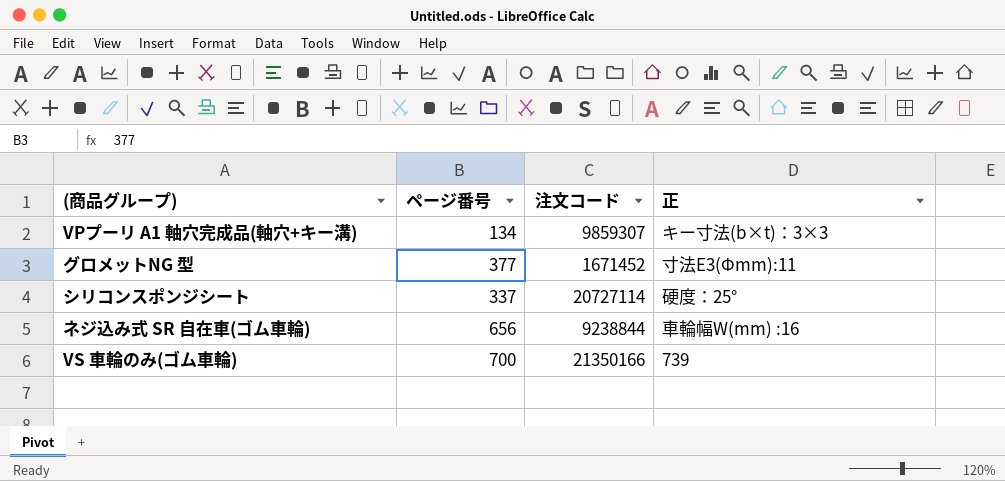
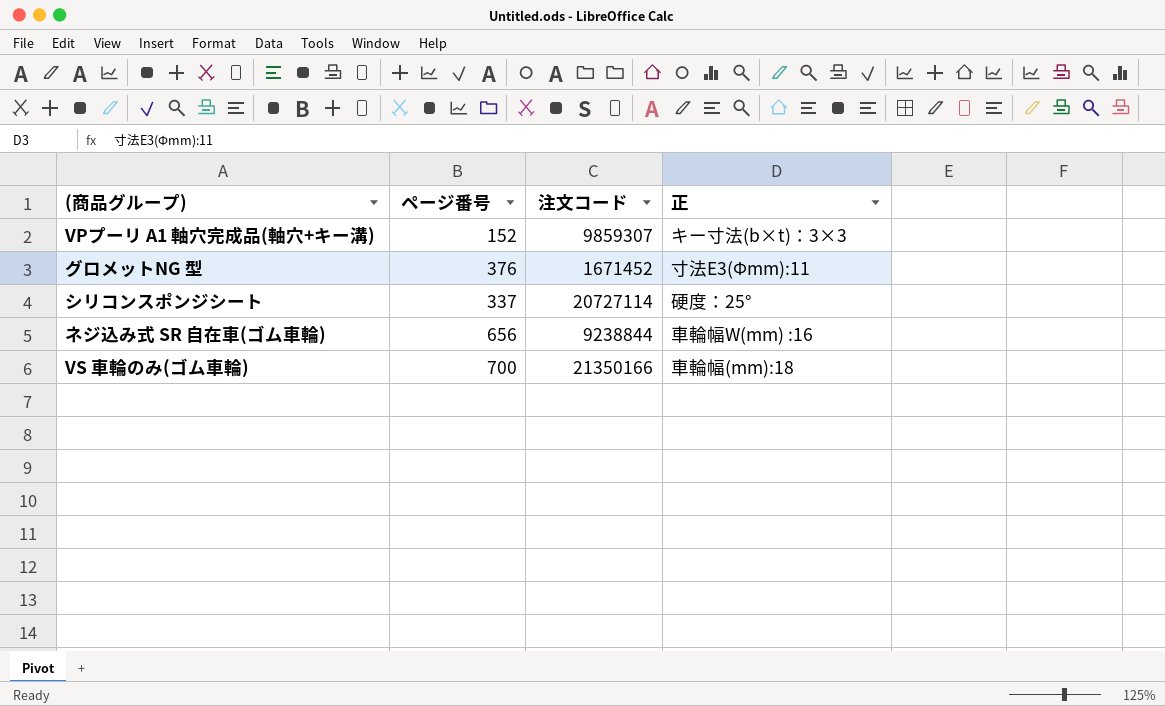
VPプーリ A1 軸穴完成品(軸穴+キー溝) | ページ番号: 134 -> 152
グロメットNG 型 | ページ番号: 377 -> 376
VS 車輪のみ(ゴム車輪) | 正: 739 -> 車輪幅(mm):18

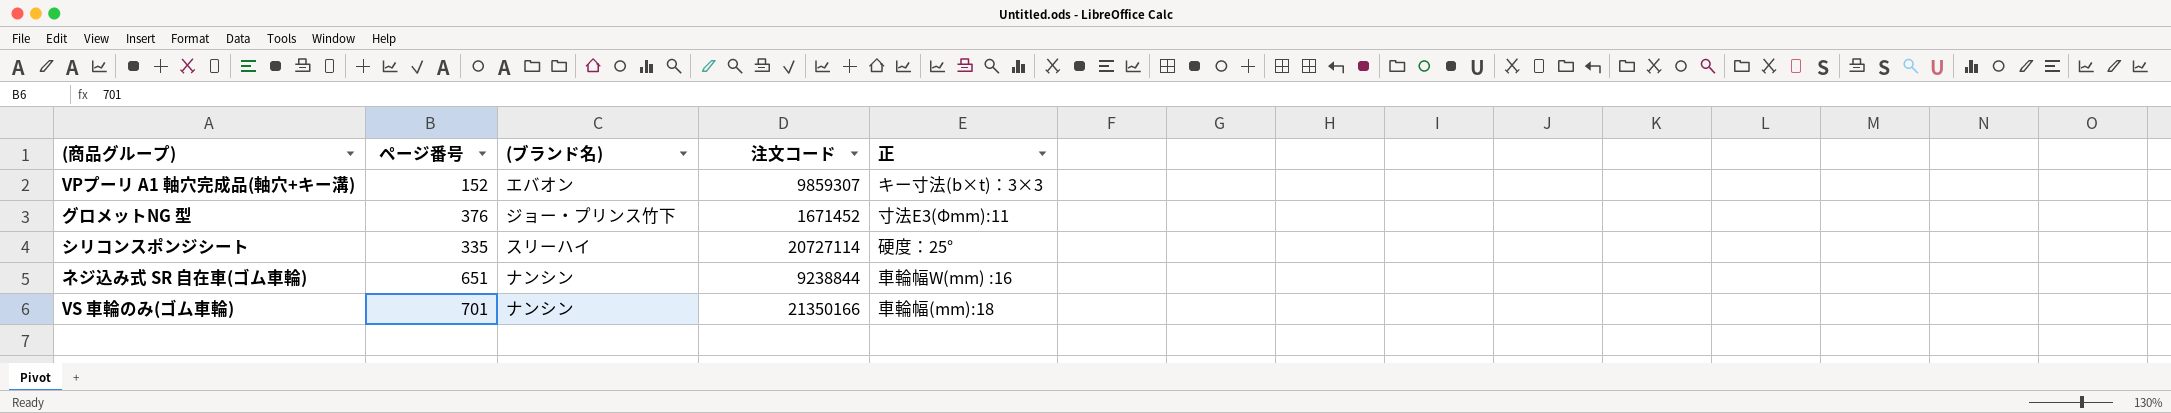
column (ブランド名) | position: none -> 3
シリコンスポンジシート | ページ番号: 337 -> 335
ネジ込み式 SR 自在車(ゴム車輪) | ページ番号: 656 -> 651
VS 車輪のみ(ゴム車輪) | ページ番号: 700 -> 701

